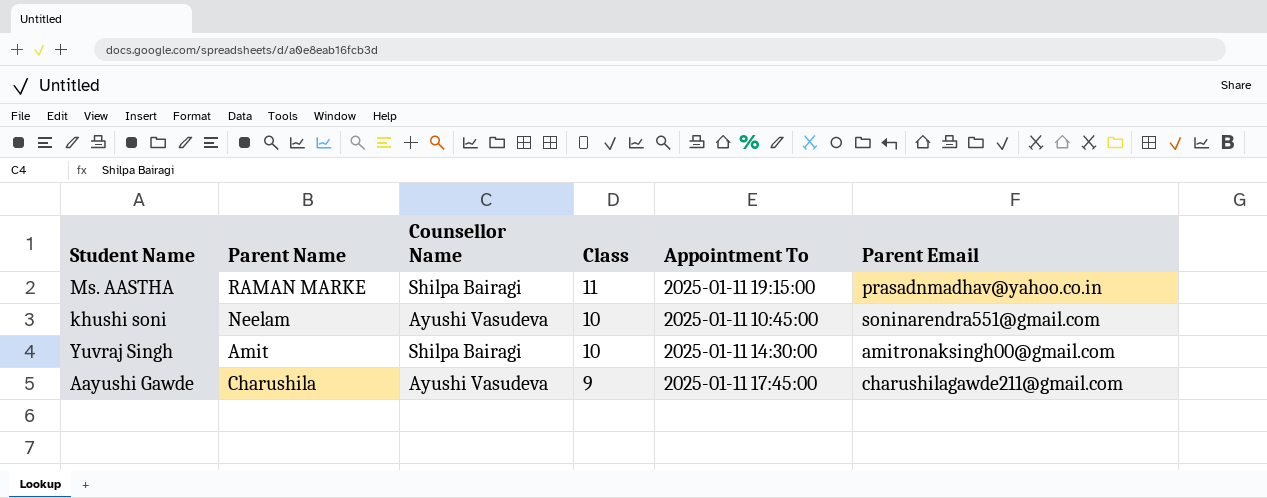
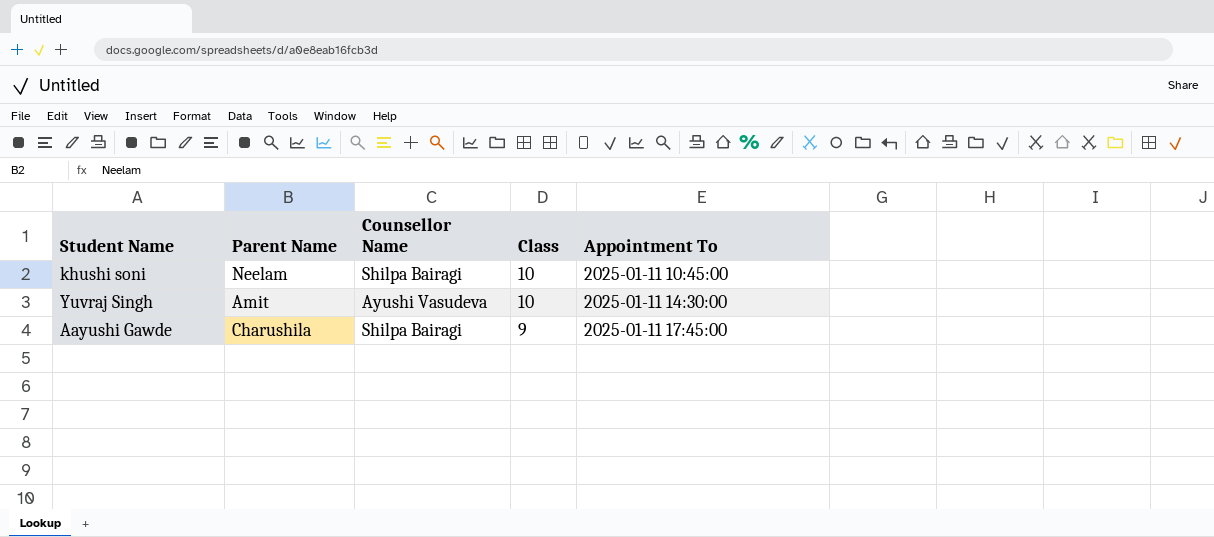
column Parent Email | position: 6 -> none
row Ms. AASTHA: RAMAN MARKE | Shilpa Bairagi | 11 | 2025-01-11 19:15:00 | prasadnmadhav@yahoo.co.in -> none
khushi soni | Counsellor Name: Ayushi Vasudeva -> Shilpa Bairagi
Yuvraj Singh | Counsellor Name: Shilpa Bairagi -> Ayushi Vasudeva
Aayushi Gawde | Counsellor Name: Ayushi Vasudeva -> Shilpa Bairagi

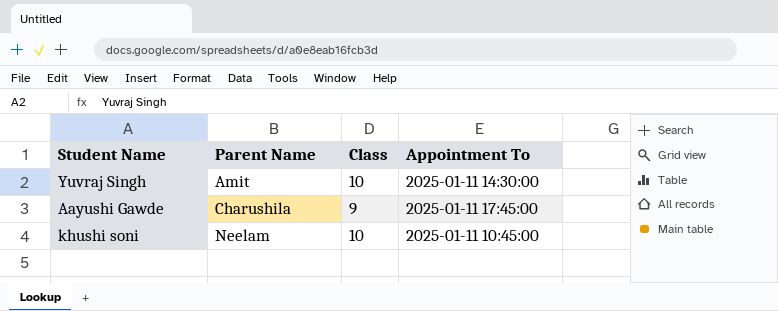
row order: Class descending -> Parent Name ascending
column Counsellor Name | position: 3 -> none

